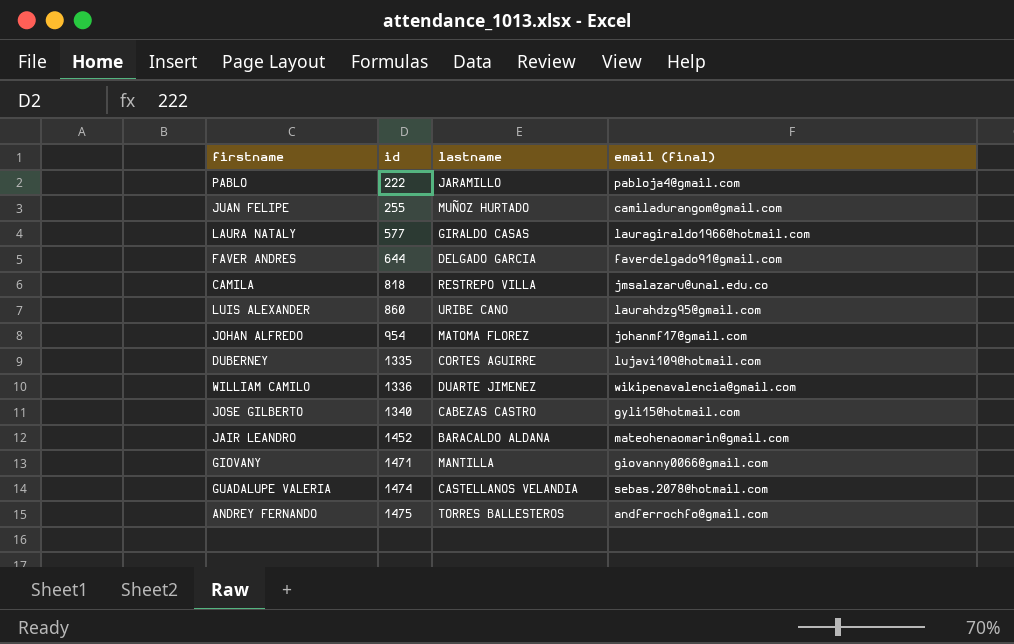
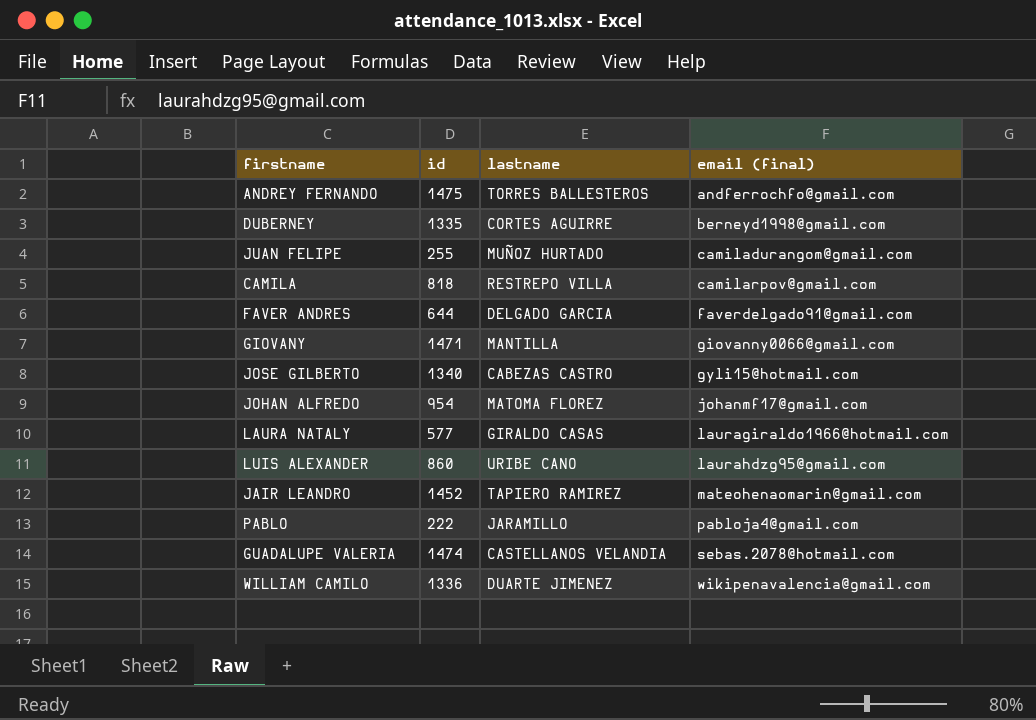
row order: id ascending -> email (final) ascending
DUBERNEY | email (final): lujavi109@hotmail.com -> berneyd1998@gmail.com
CAMILA | email (final): jmsalazaru@unal.edu.co -> camilarpov@gmail.com
JAIR LEANDRO | lastname: BARACALDO ALDANA -> TAPIERO RAMIREZ

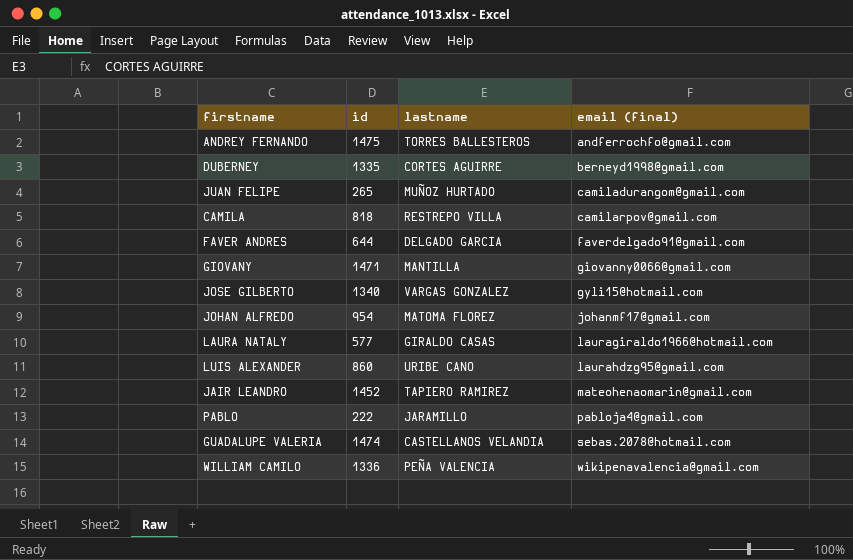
JUAN FELIPE | id: 255 -> 265
JOSE GILBERTO | lastname: CABEZAS CASTRO -> VARGAS GONZALEZ
WILLIAM CAMILO | lastname: DUARTE JIMENEZ -> PEÑA VALENCIA

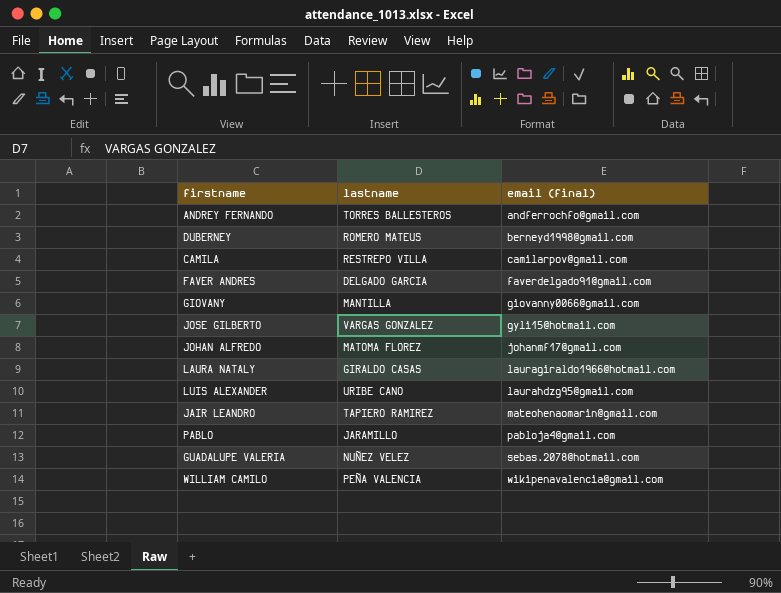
column id | position: 2 -> none
row JUAN FELIPE: 265 | MUÑOZ HURTADO | camiladurangom@gmail.com -> none
DUBERNEY | lastname: CORTES AGUIRRE -> ROMERO MATEUS
GUADALUPE VALERIA | lastname: CASTELLANOS VELANDIA -> NUÑEZ VELEZ

